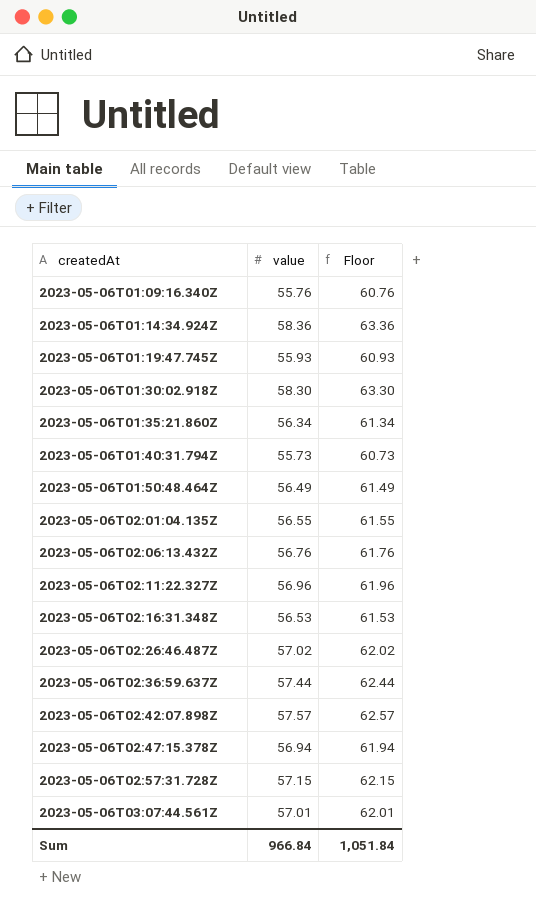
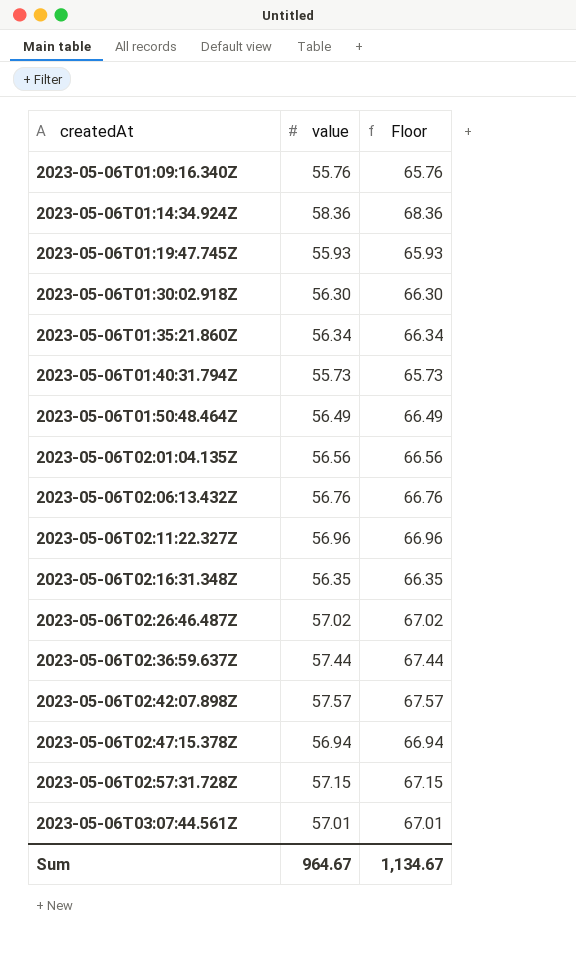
column Floor | formula: [value] + 5 -> [value] + 10
2023-05-06T01:30:02.918Z | value: 58.30 -> 56.30
2023-05-06T02:01:04.135Z | value: 56.55 -> 56.56
2023-05-06T02:16:31.348Z | value: 56.53 -> 56.35
Sum | value: 966.84 -> 964.67
Sum | Floor: 1,051.84 -> 1,134.67

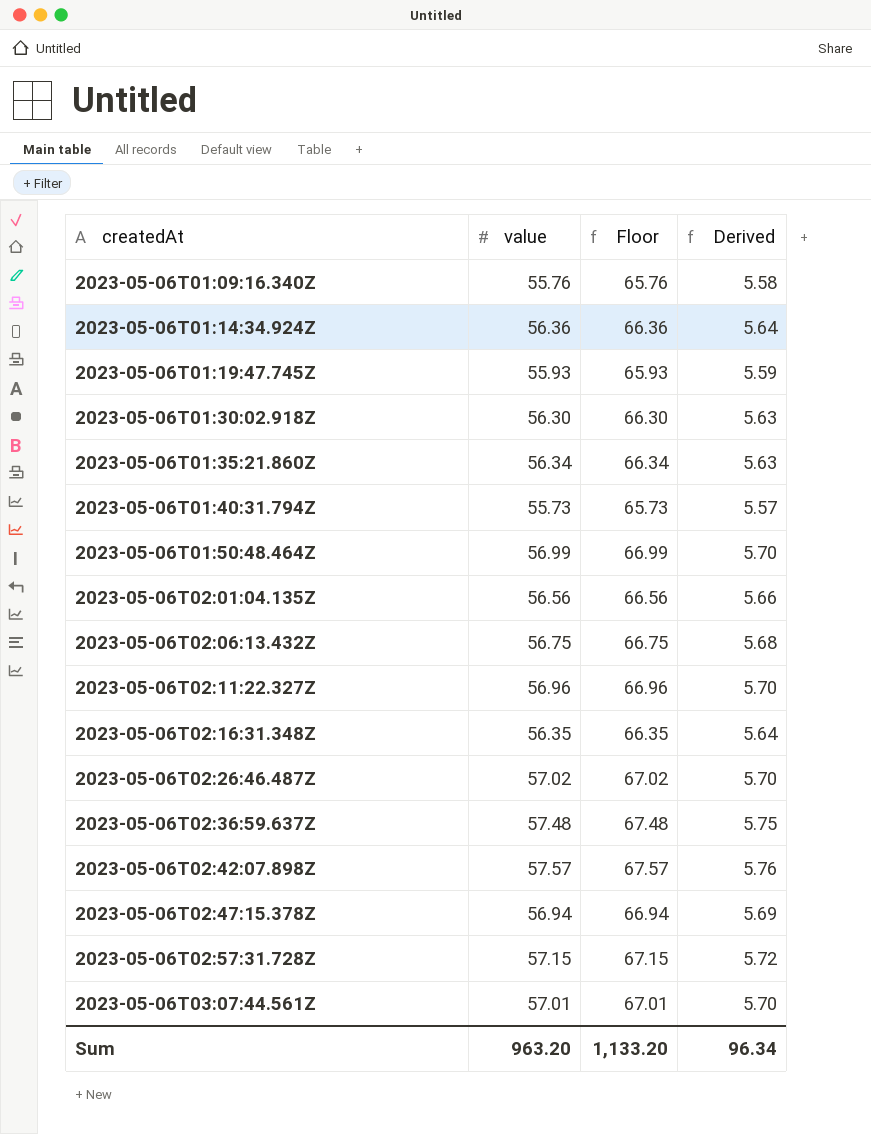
column Derived | formula: none -> [value] * 0.1
2023-05-06T01:14:34.924Z | value: 58.36 -> 56.36
2023-05-06T01:14:34.924Z | Floor: 68.36 -> 66.36
2023-05-06T01:50:48.464Z | value: 56.49 -> 56.99
2023-05-06T01:50:48.464Z | Floor: 66.49 -> 66.99
2023-05-06T02:06:13.432Z | value: 56.76 -> 56.75
2023-05-06T02:06:13.432Z | Floor: 66.76 -> 66.75
2023-05-06T02:36:59.637Z | value: 57.44 -> 57.48
2023-05-06T02:36:59.637Z | Floor: 67.44 -> 67.48
Sum | value: 964.67 -> 963.20
Sum | Floor: 1,134.67 -> 1,133.20

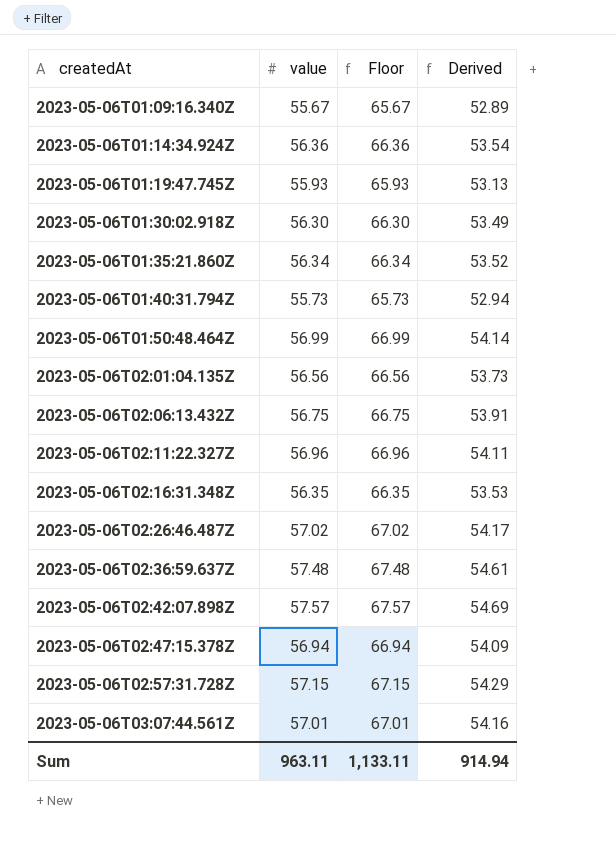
column Derived | formula: [value] * 0.1 -> [value] * 0.95
2023-05-06T01:09:16.340Z | value: 55.76 -> 55.67
2023-05-06T01:09:16.340Z | Floor: 65.76 -> 65.67
Sum | value: 963.20 -> 963.11
Sum | Floor: 1,133.20 -> 1,133.11
Sum | Derived: 96.34 -> 914.94

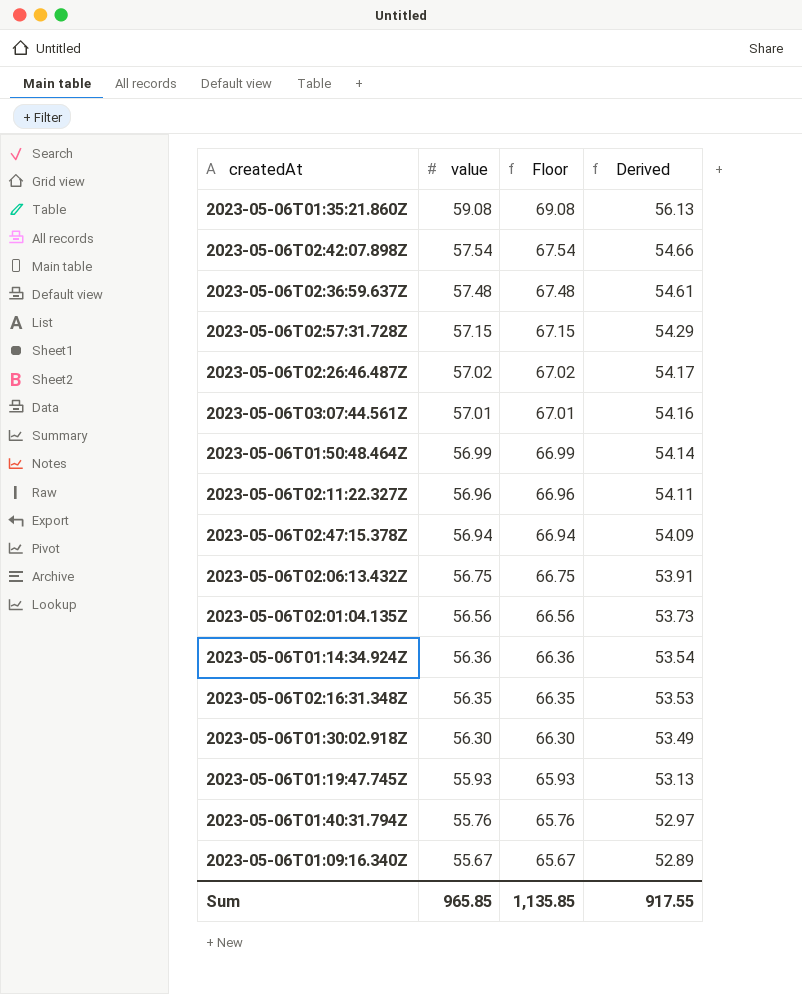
row order: createdAt ascending -> value descending
2023-05-06T01:35:21.860Z | value: 56.34 -> 59.08
2023-05-06T01:35:21.860Z | Floor: 66.34 -> 69.08
2023-05-06T01:35:21.860Z | Derived: 53.52 -> 56.13
2023-05-06T02:42:07.898Z | value: 57.57 -> 57.54
2023-05-06T02:42:07.898Z | Floor: 67.57 -> 67.54
2023-05-06T02:42:07.898Z | Derived: 54.69 -> 54.66
2023-05-06T01:40:31.794Z | value: 55.73 -> 55.76
2023-05-06T01:40:31.794Z | Floor: 65.73 -> 65.76
2023-05-06T01:40:31.794Z | Derived: 52.94 -> 52.97
Sum | value: 963.11 -> 965.85
Sum | Floor: 1,133.11 -> 1,135.85
Sum | Derived: 914.94 -> 917.55

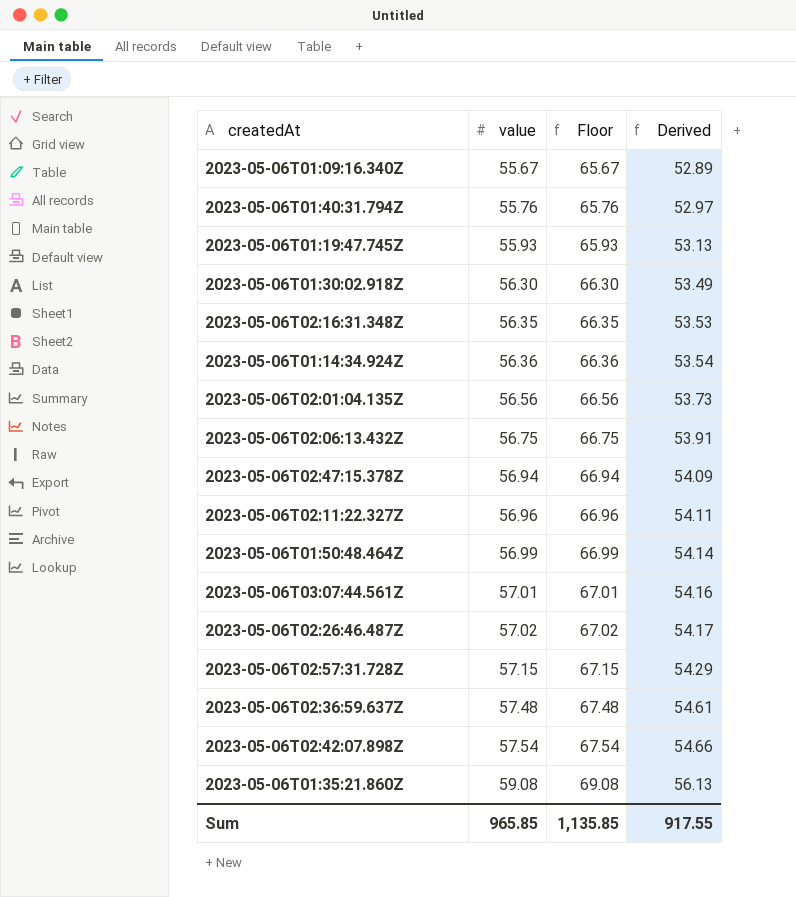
row order: value descending -> value ascending

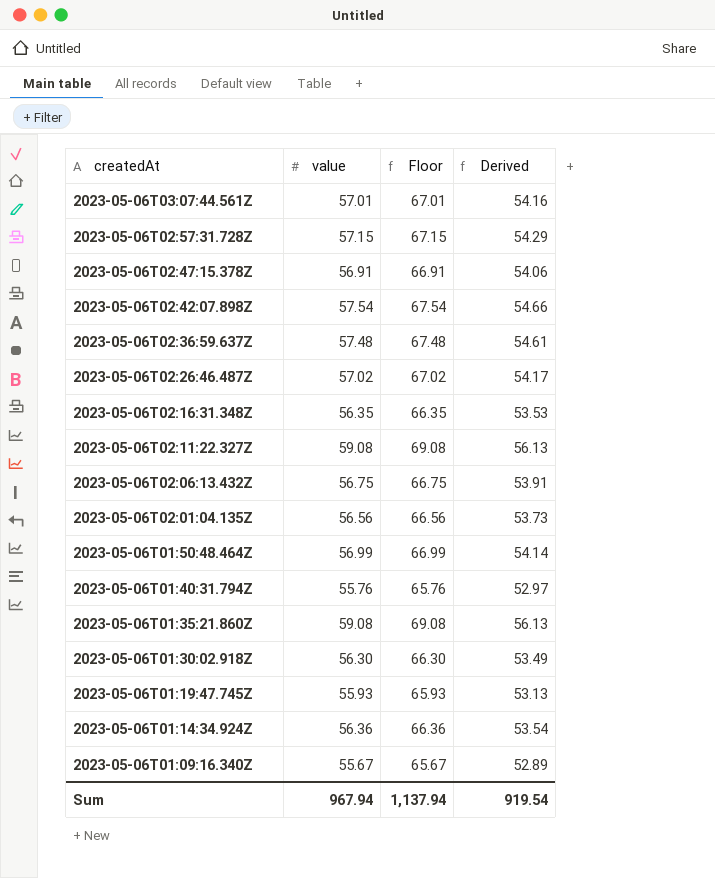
row order: value ascending -> createdAt descending
2023-05-06T02:47:15.378Z | value: 56.94 -> 56.91
2023-05-06T02:47:15.378Z | Floor: 66.94 -> 66.91
2023-05-06T02:47:15.378Z | Derived: 54.09 -> 54.06
2023-05-06T02:11:22.327Z | value: 56.96 -> 59.08
2023-05-06T02:11:22.327Z | Floor: 66.96 -> 69.08
2023-05-06T02:11:22.327Z | Derived: 54.11 -> 56.13
Sum | value: 965.85 -> 967.94
Sum | Floor: 1,135.85 -> 1,137.94
Sum | Derived: 917.55 -> 919.54

